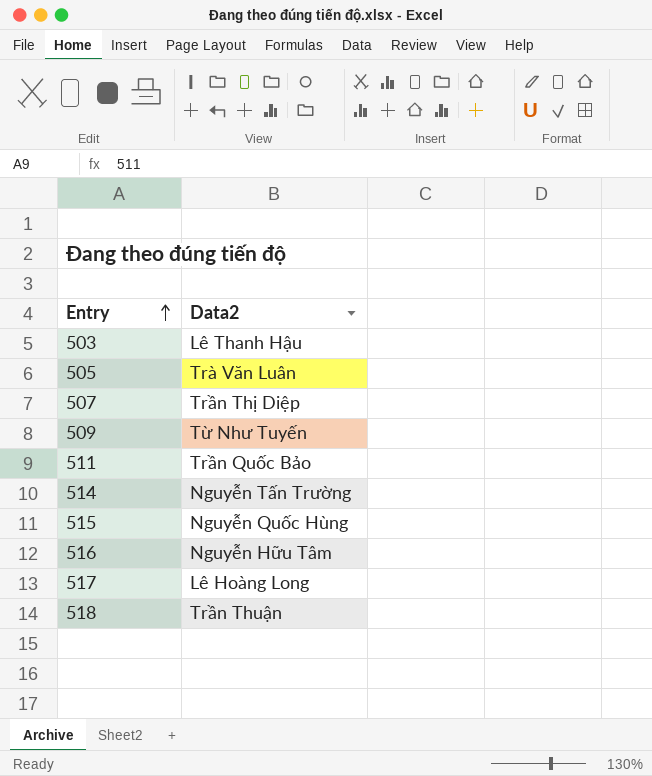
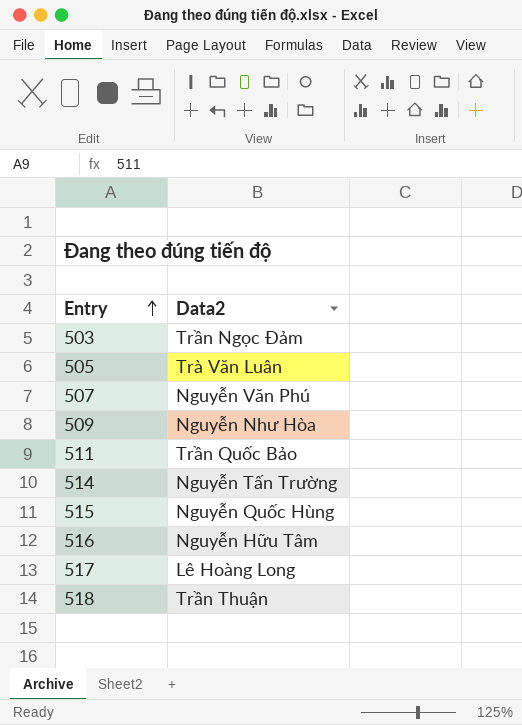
503 | Data2: Lê Thanh Hậu -> Trần Ngọc Đảm
507 | Data2: Trần Thị Diệp -> Nguyễn Văn Phú
509 | Data2: Từ Như Tuyến -> Nguyễn Như Hòa

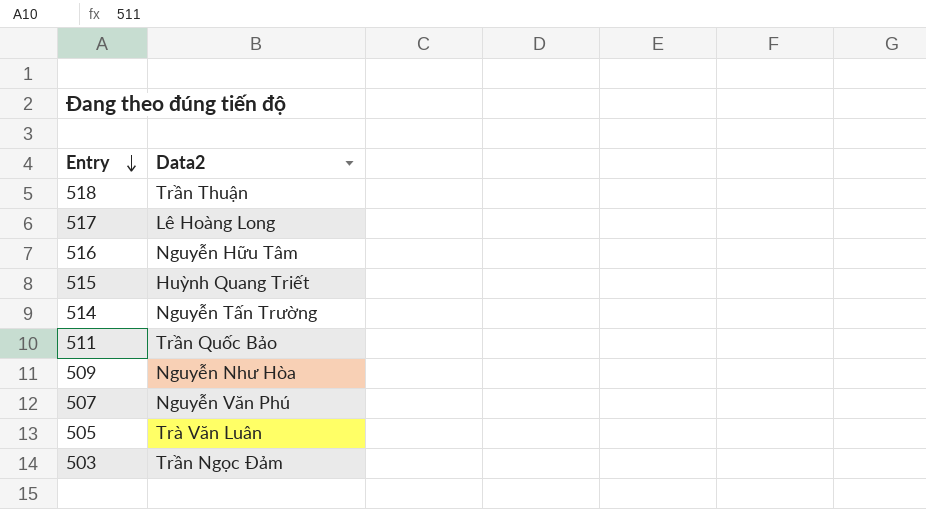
row order: Entry ascending -> Entry descending
515 | Data2: Nguyễn Quốc Hùng -> Huỳnh Quang Triết

